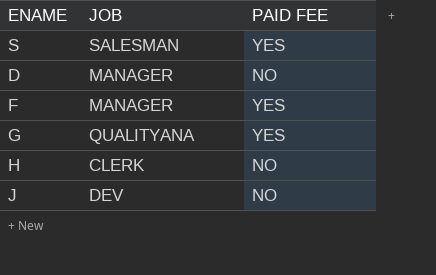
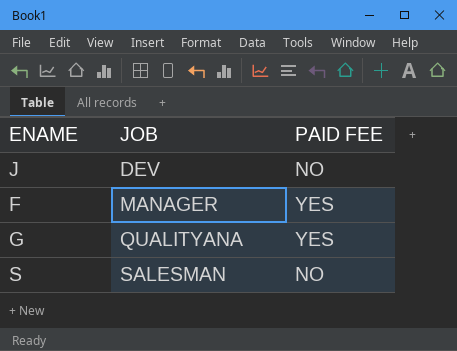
row order: none -> JOB ascending
row D: MANAGER | NO -> none
row H: CLERK | NO -> none
S | PAID FEE: YES -> NO

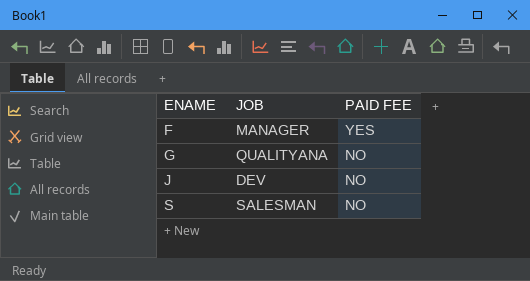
row order: JOB ascending -> ENAME ascending
G | PAID FEE: YES -> NO

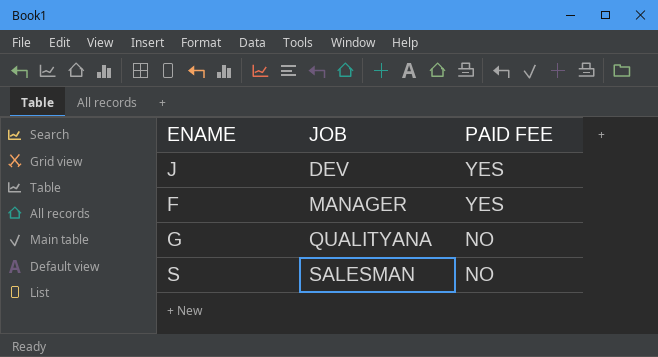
row order: ENAME ascending -> JOB ascending
J | PAID FEE: NO -> YES

